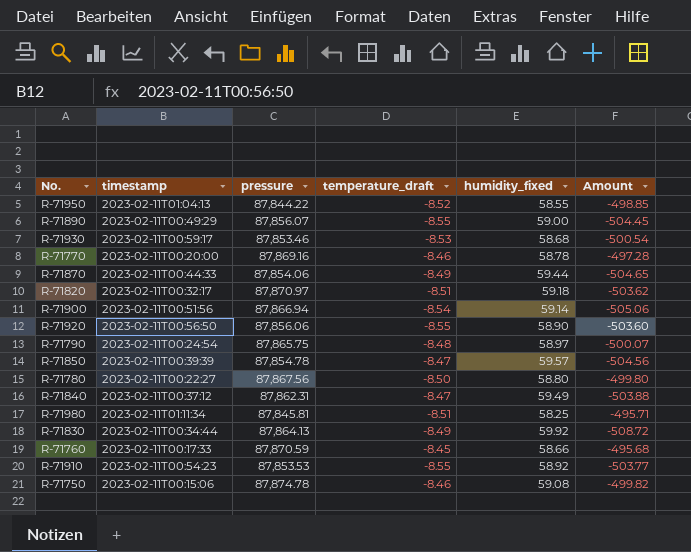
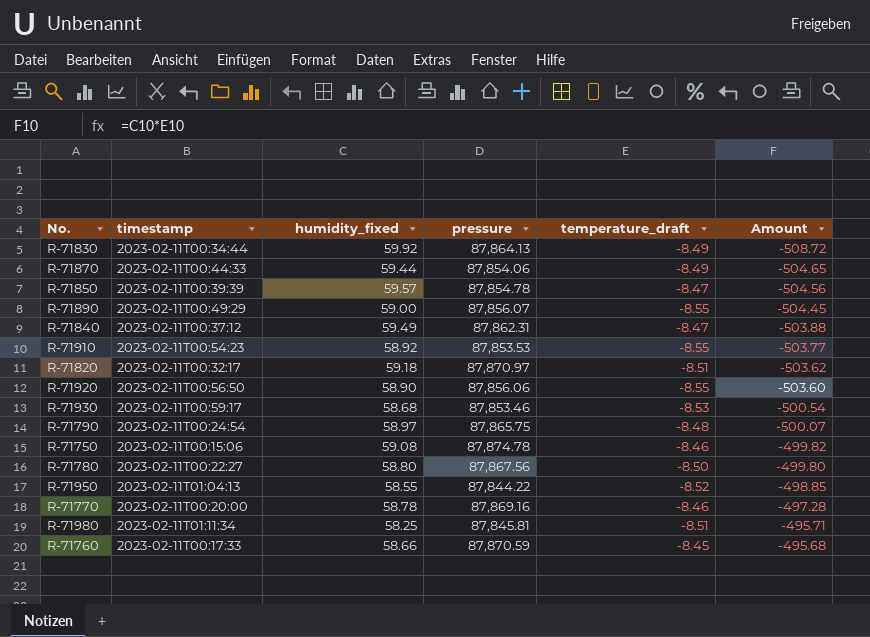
row order: none -> Amount ascending
column humidity_fixed | position: 5 -> 3
row R-71900: 2023-02-11T00:51:56 | 87,866.94 | -8.54 | 59.14 | -505.06 -> none

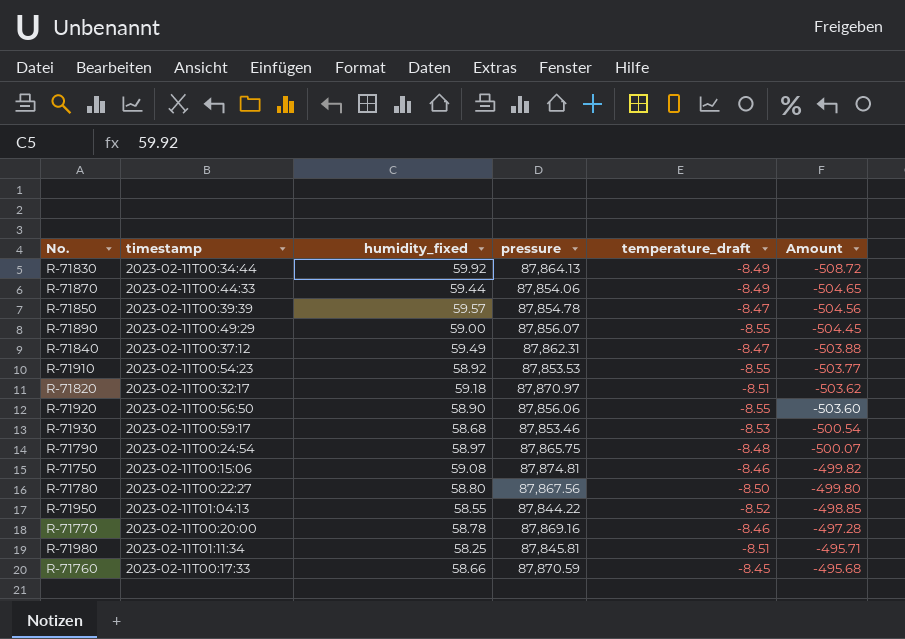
R-71750 | pressure: 87,874.78 -> 87,874.81

